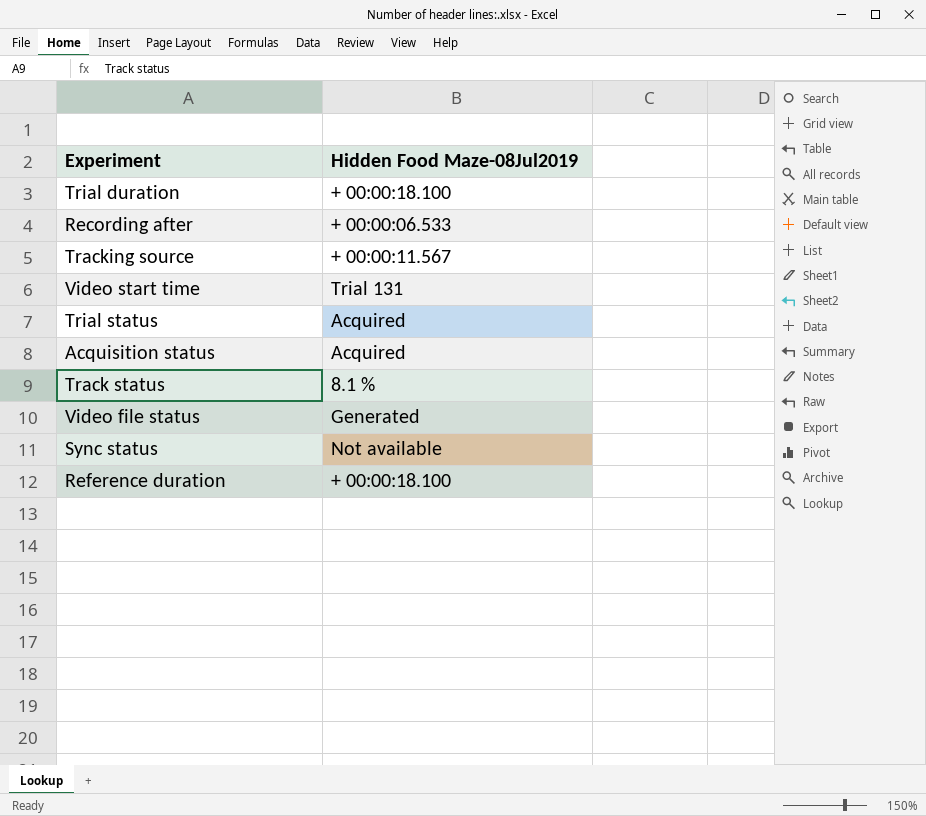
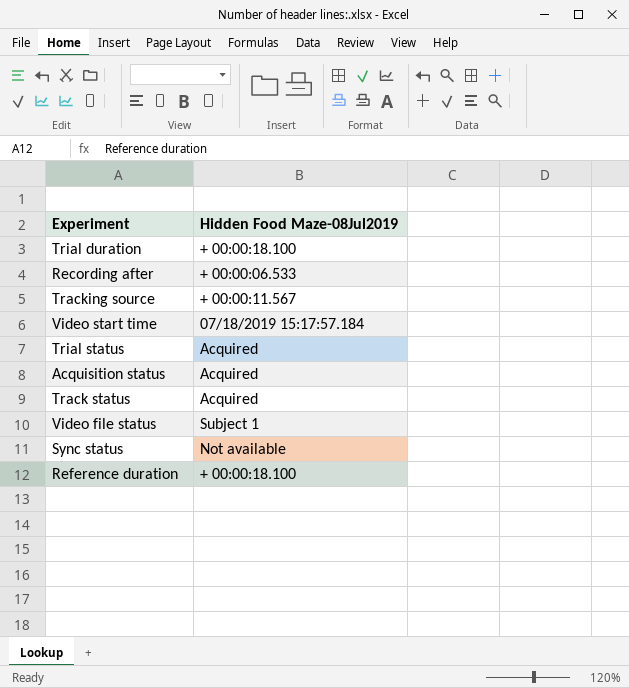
Video start time | Hidden Food Maze-08Jul2019: Trial 131 -> 07/18/2019 15:17:57.184
Track status | Hidden Food Maze-08Jul2019: 8.1 % -> Acquired
Video file status | Hidden Food Maze-08Jul2019: Generated -> Subject 1

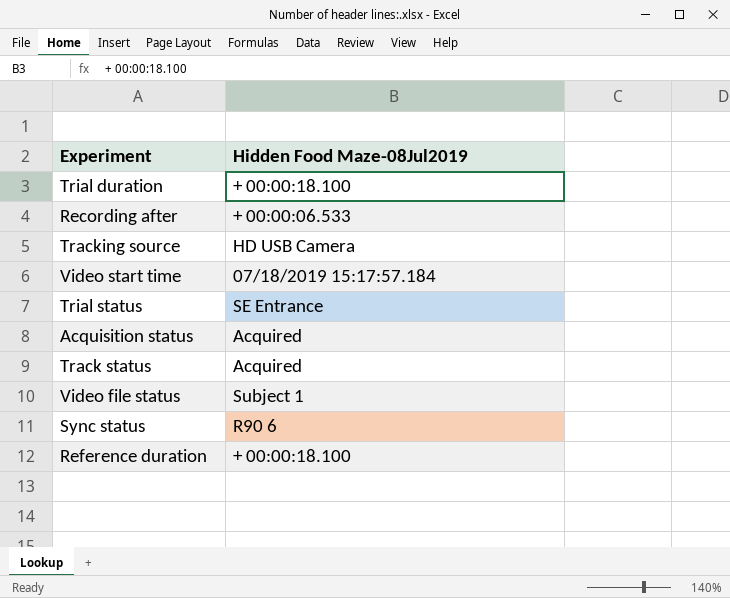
Tracking source | Hidden Food Maze-08Jul2019: + 00:00:11.567 -> HD USB Camera
Trial status | Hidden Food Maze-08Jul2019: Acquired -> SE Entrance
Sync status | Hidden Food Maze-08Jul2019: Not available -> R90 6

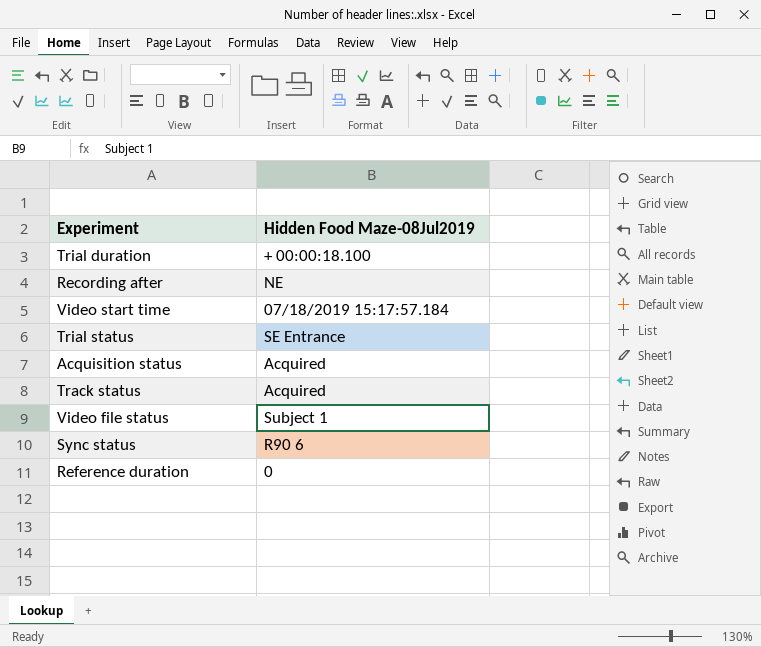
row Tracking source: HD USB Camera -> none
Recording after | Hidden Food Maze-08Jul2019: + 00:00:06.533 -> NE
Reference duration | Hidden Food Maze-08Jul2019: + 00:00:18.100 -> 0

